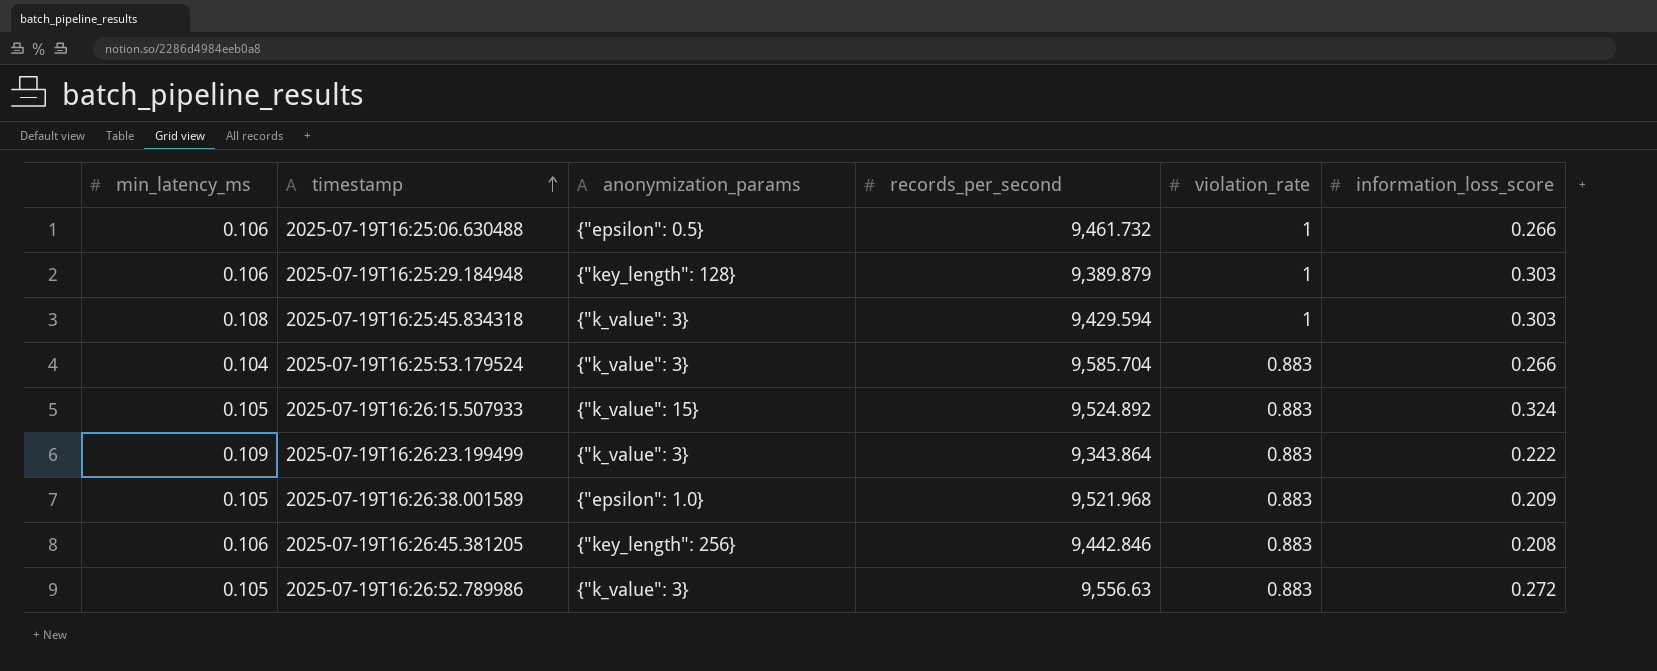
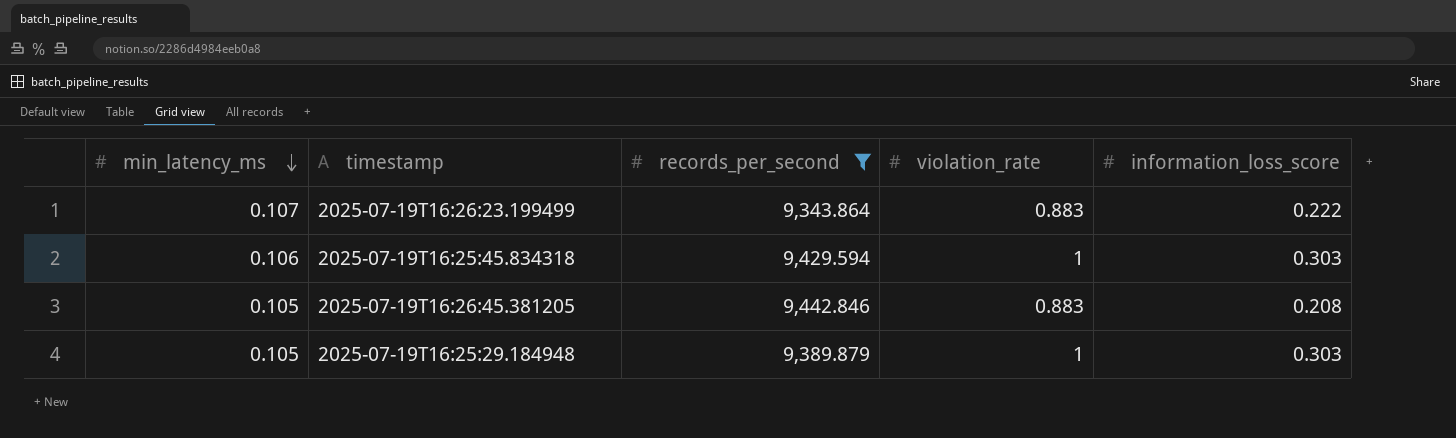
filter: none -> records_per_second <= 9,442.846
row order: timestamp ascending -> min_latency_ms descending
column anonymization_params | position: 3 -> none
2025-07-19T16:26:23.199499 | min_latency_ms: 0.109 -> 0.107
2025-07-19T16:25:45.834318 | min_latency_ms: 0.108 -> 0.106
2025-07-19T16:26:45.381205 | min_latency_ms: 0.106 -> 0.105
2025-07-19T16:25:29.184948 | min_latency_ms: 0.106 -> 0.105

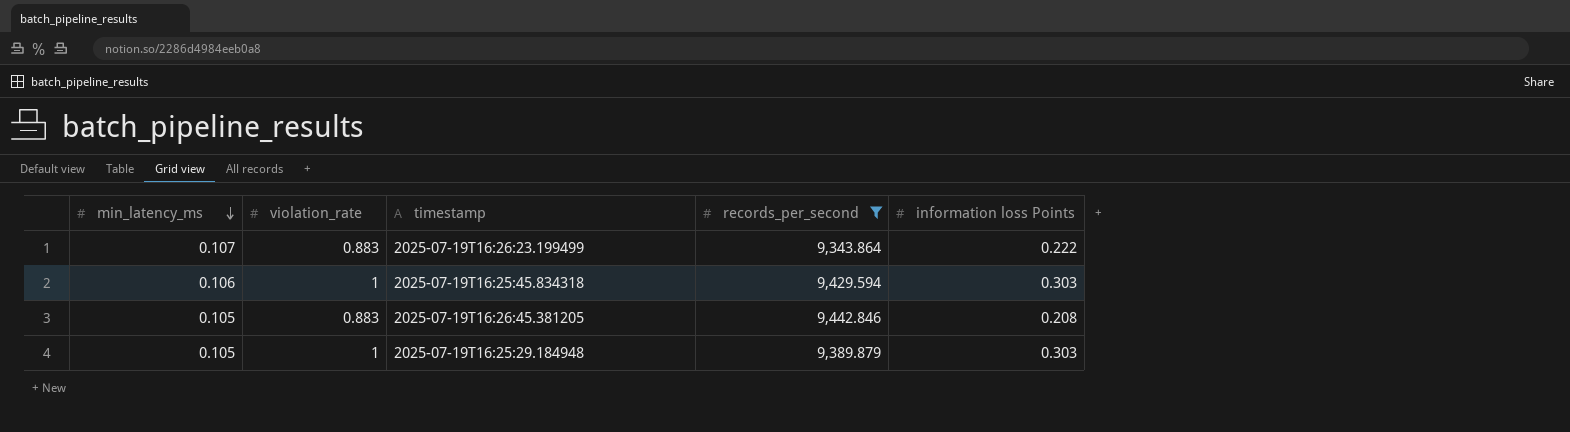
column violation_rate | position: 4 -> 2
column name: information_loss_score -> information loss Points

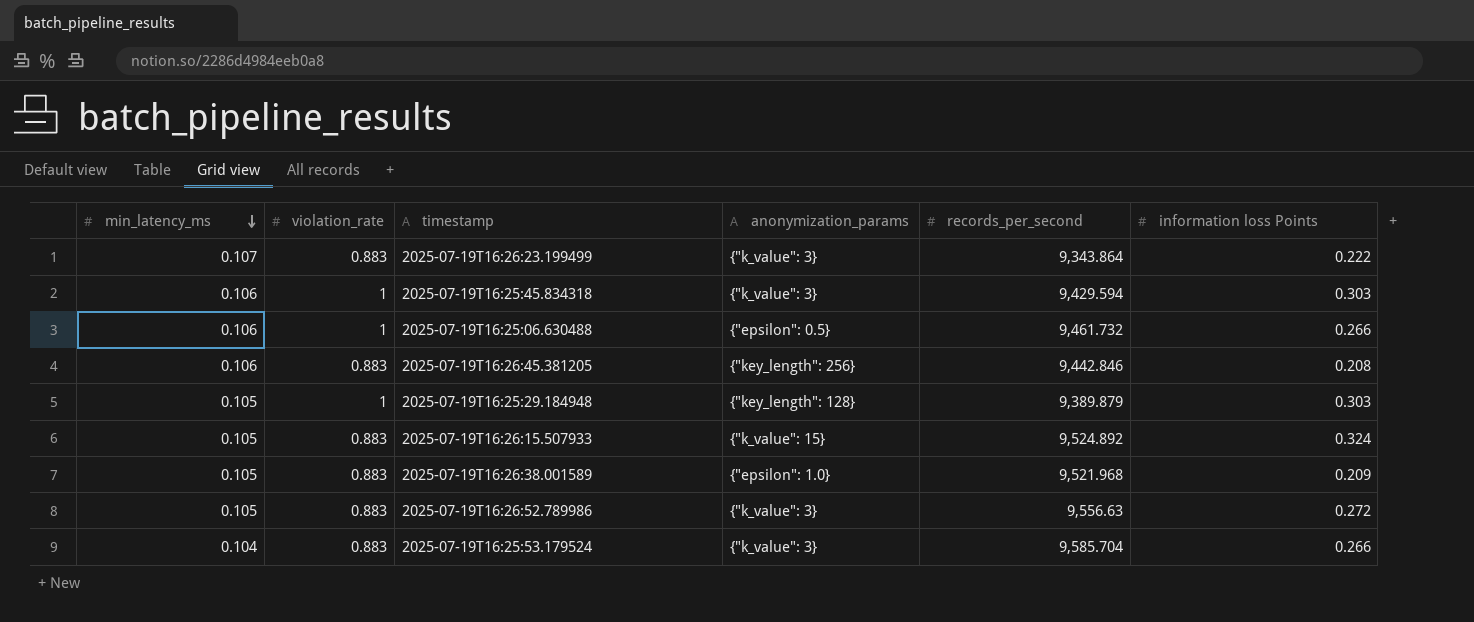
filter: records_per_second <= 9,442.846 -> none
column anonymization_params | position: none -> 4
2025-07-19T16:26:45.381205 | min_latency_ms: 0.105 -> 0.106

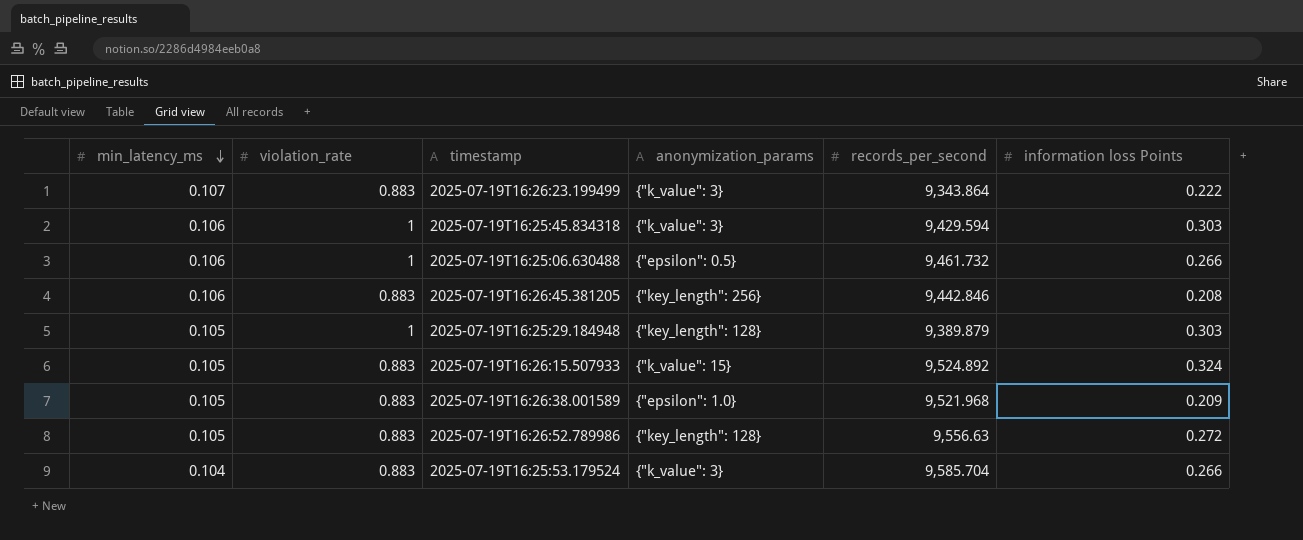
2025-07-19T16:26:52.789986 | anonymization_params: {"k_value": 3} -> {"key_length": 128}

